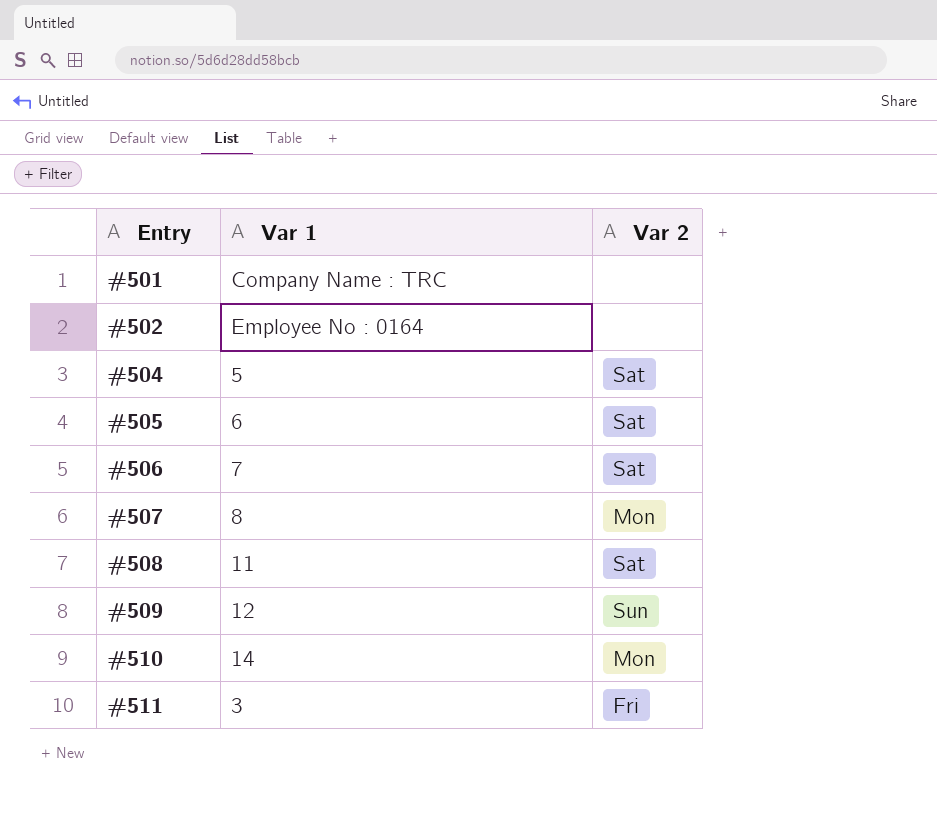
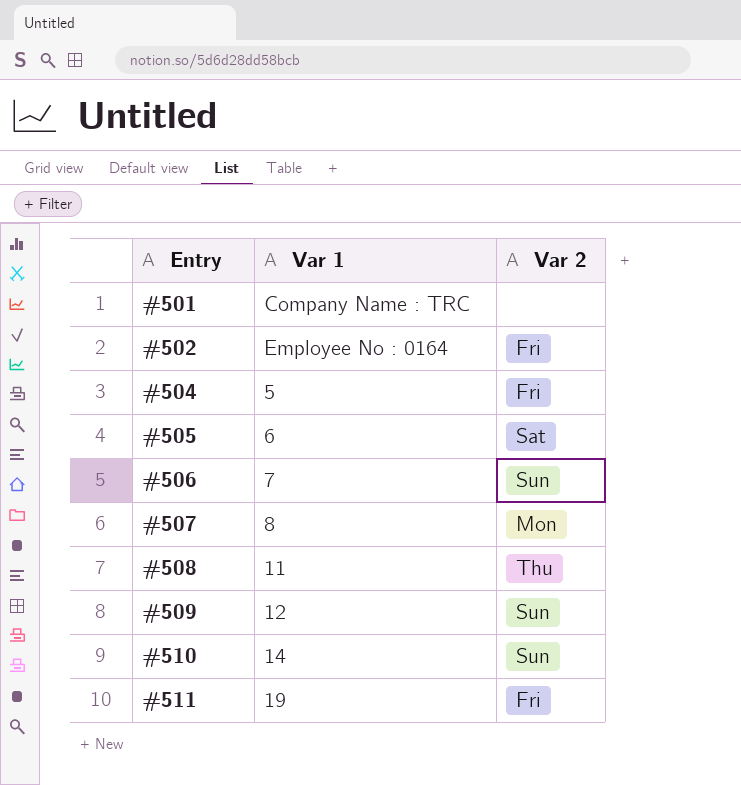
#502 | Var 2: none -> Fri
#504 | Var 2: Sat -> Fri
#506 | Var 2: Sat -> Sun
#508 | Var 2: Sat -> Thu
#510 | Var 2: Mon -> Sun
#511 | Var 1: 3 -> 19

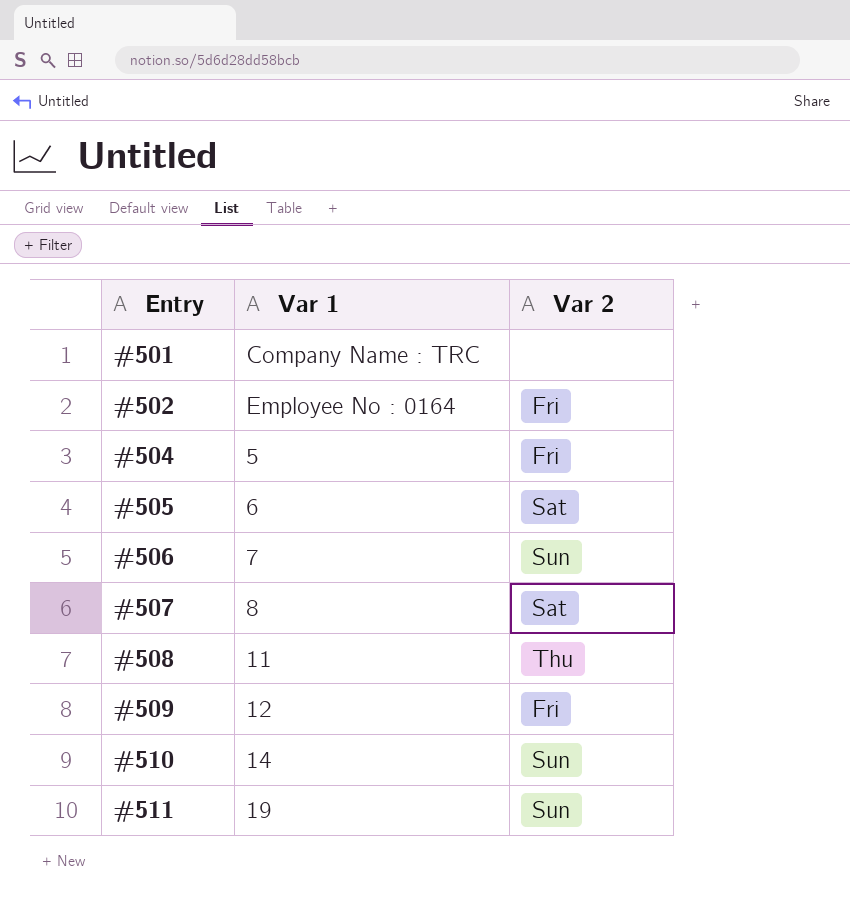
#507 | Var 2: Mon -> Sat
#509 | Var 2: Sun -> Fri
#511 | Var 2: Fri -> Sun

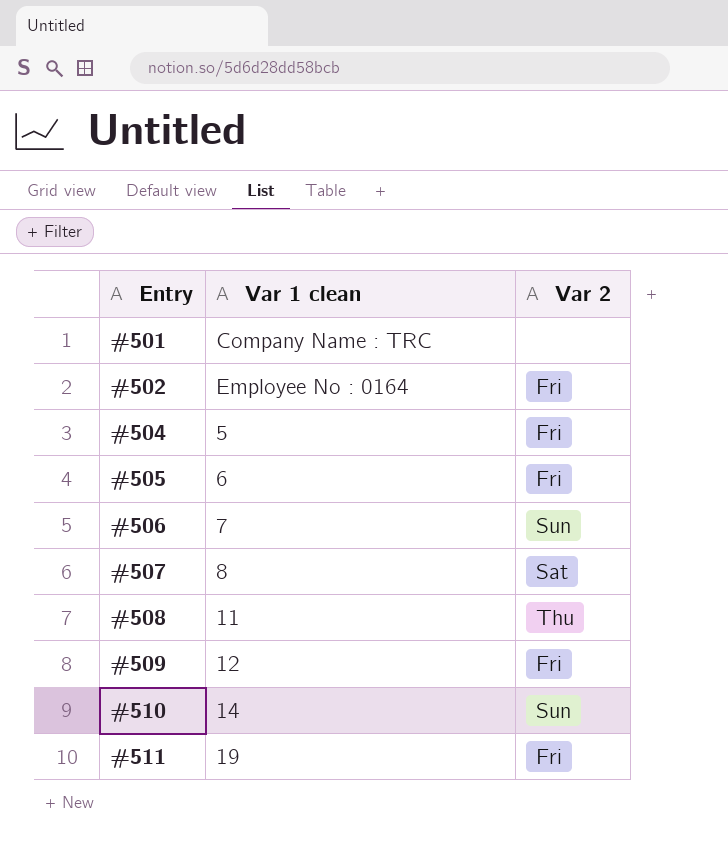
column name: Var 1 -> Var 1 clean
#505 | Var 2: Sat -> Fri
#511 | Var 2: Sun -> Fri

